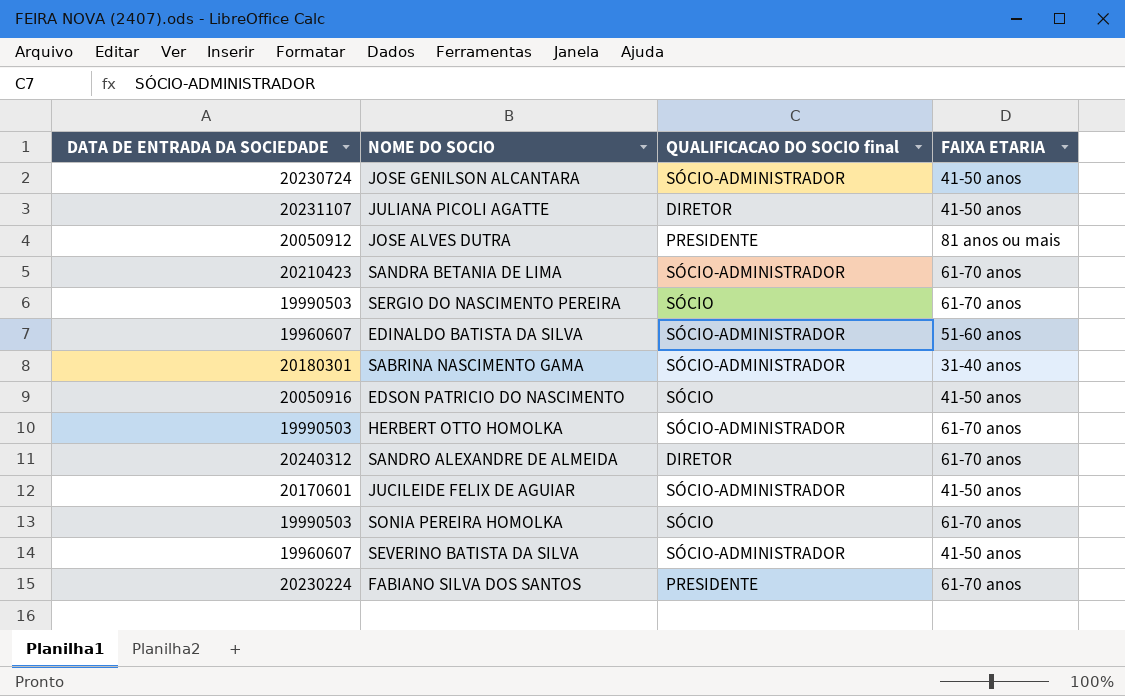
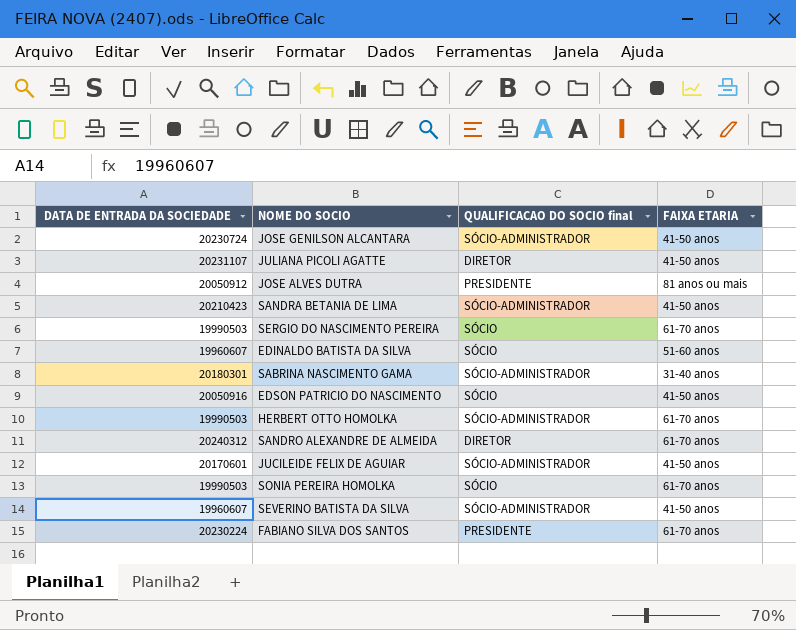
SANDRA BETANIA DE LIMA | FAIXA ETARIA: 61-70 anos -> 41-50 anos
EDINALDO BATISTA DA SILVA | QUALIFICACAO DO SOCIO final: SÓCIO-ADMINISTRADOR -> SÓCIO

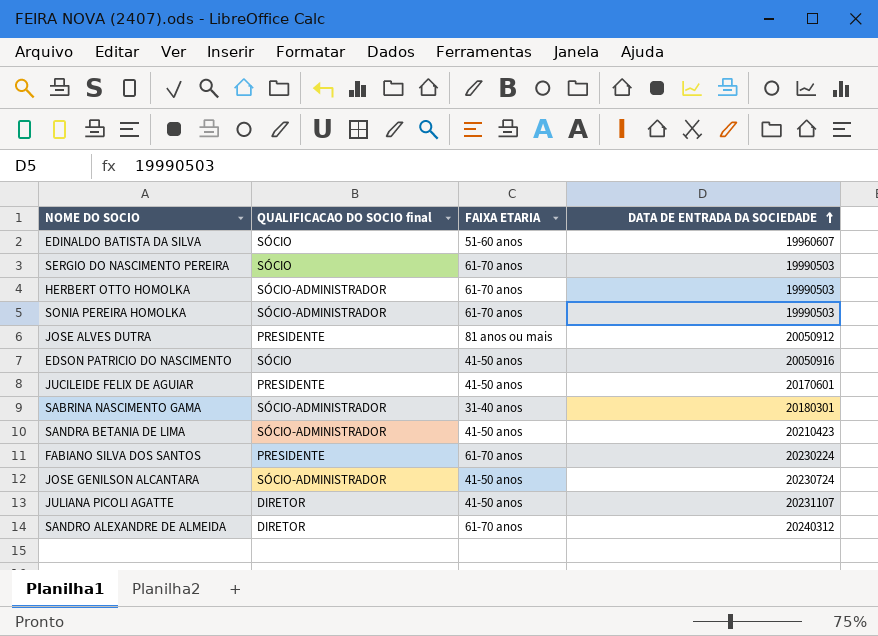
row order: none -> DATA DE ENTRADA DA SOCIEDADE ascending
column DATA DE ENTRADA DA SOCIEDADE | position: 1 -> 4
row SEVERINO BATISTA DA SILVA: 19960607 | SÓCIO-ADMINISTRADOR | 41-50 anos -> none
SONIA PEREIRA HOMOLKA | QUALIFICACAO DO SOCIO final: SÓCIO -> SÓCIO-ADMINISTRADOR
JUCILEIDE FELIX DE AGUIAR | QUALIFICACAO DO SOCIO final: SÓCIO-ADMINISTRADOR -> PRESIDENTE

